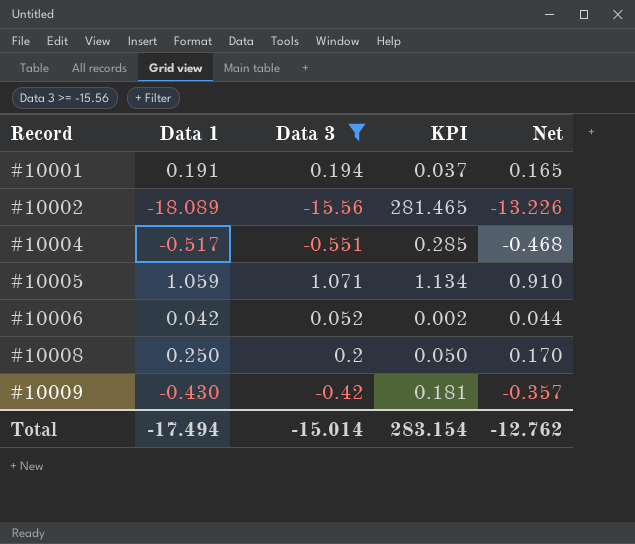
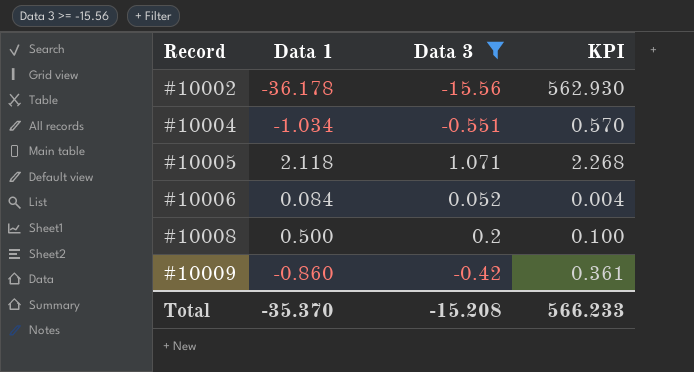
column Net | formula: [Data 3] * 0.85 -> none
row #10001: 0.191 | 0.194 | 0.037 | 0.165 -> none
#10002 | Data 1: -18.089 -> -36.178
#10002 | KPI: 281.465 -> 562.930
#10004 | Data 1: -0.517 -> -1.034
#10004 | KPI: 0.285 -> 0.570
#10005 | Data 1: 1.059 -> 2.118
#10005 | KPI: 1.134 -> 2.268
#10006 | Data 1: 0.042 -> 0.084
#10006 | KPI: 0.002 -> 0.004
#10008 | Data 1: 0.250 -> 0.500
#10008 | KPI: 0.050 -> 0.100
#10009 | Data 1: -0.430 -> -0.860
#10009 | KPI: 0.181 -> 0.361
Total | Data 1: -17.494 -> -35.370
Total | Data 3: -15.014 -> -15.208
Total | KPI: 283.154 -> 566.233

